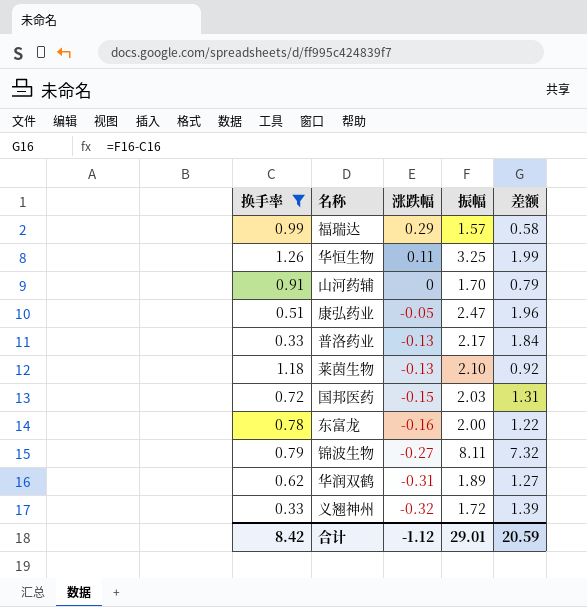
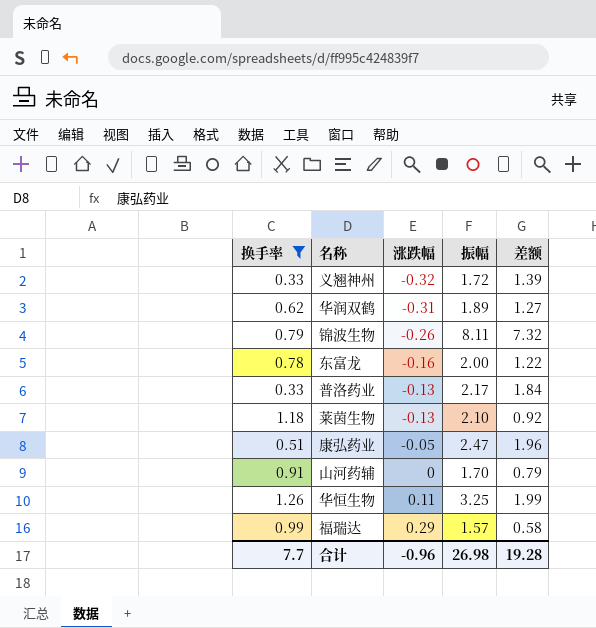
row order: 涨跌幅 descending -> 涨跌幅 ascending
row 国邦医药: 0.72 | -0.15 | 2.03 | 1.31 -> none
锦波生物 | 涨跌幅: -0.27 -> -0.26
合计 | 换手率: 8.42 -> 7.7
合计 | 涨跌幅: -1.12 -> -0.96
合计 | 振幅: 29.01 -> 26.98
合计 | 差额: 20.59 -> 19.28

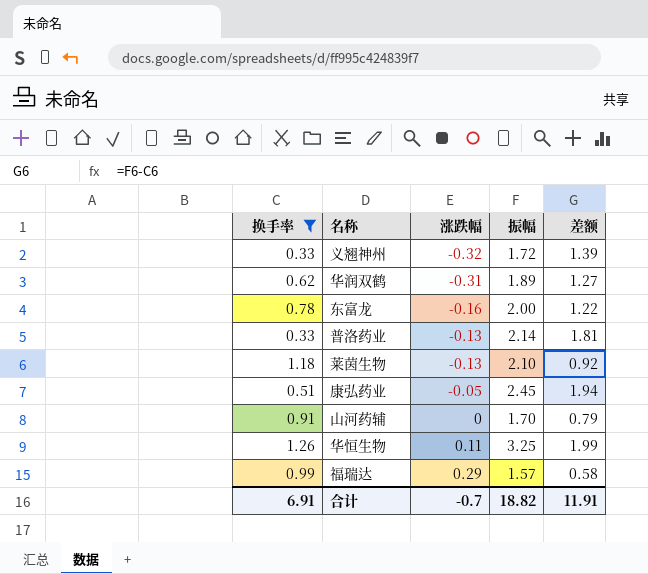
row 锦波生物: 0.79 | -0.26 | 8.11 | 7.32 -> none
普洛药业 | 振幅: 2.17 -> 2.14
普洛药业 | 差额: 1.84 -> 1.81
康弘药业 | 振幅: 2.47 -> 2.45
康弘药业 | 差额: 1.96 -> 1.94
合计 | 换手率: 7.7 -> 6.91
合计 | 涨跌幅: -0.96 -> -0.7
合计 | 振幅: 26.98 -> 18.82
合计 | 差额: 19.28 -> 11.91

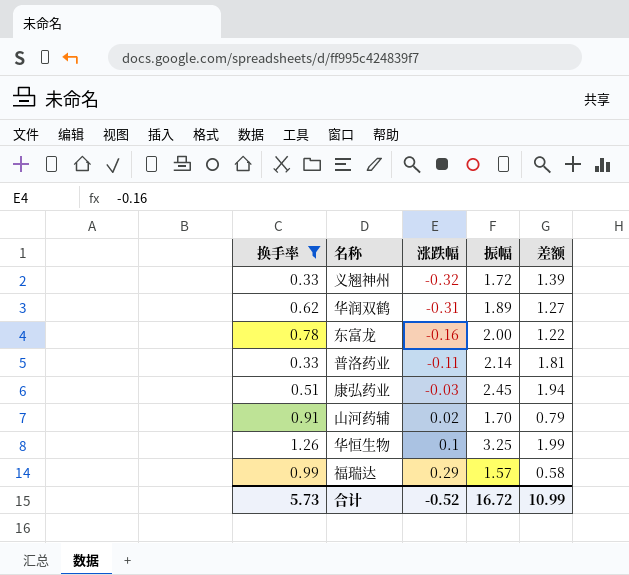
row 莱茵生物: 1.18 | -0.13 | 2.10 | 0.92 -> none
普洛药业 | 涨跌幅: -0.13 -> -0.11
康弘药业 | 涨跌幅: -0.05 -> -0.03
山河药辅 | 涨跌幅: 0 -> 0.02
华恒生物 | 涨跌幅: 0.11 -> 0.1
合计 | 换手率: 6.91 -> 5.73
合计 | 涨跌幅: -0.7 -> -0.52
合计 | 振幅: 18.82 -> 16.72
合计 | 差额: 11.91 -> 10.99

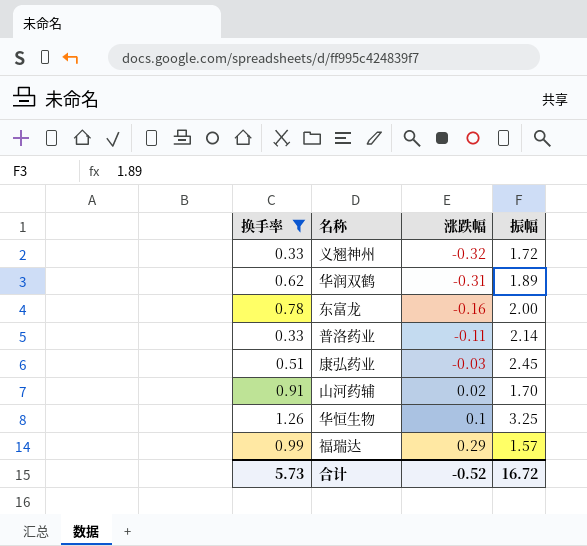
column 差额 | formula: [振幅] - [换手率] -> none

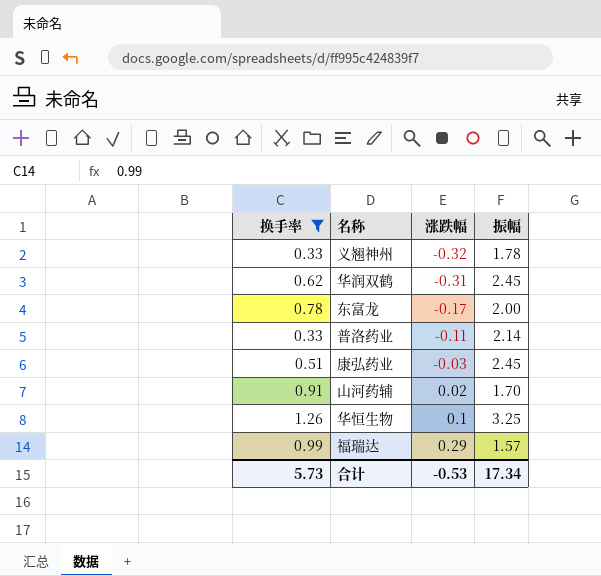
义翘神州 | 振幅: 1.72 -> 1.78
华润双鹤 | 振幅: 1.89 -> 2.45
东富龙 | 涨跌幅: -0.16 -> -0.17
合计 | 涨跌幅: -0.52 -> -0.53
合计 | 振幅: 16.72 -> 17.34

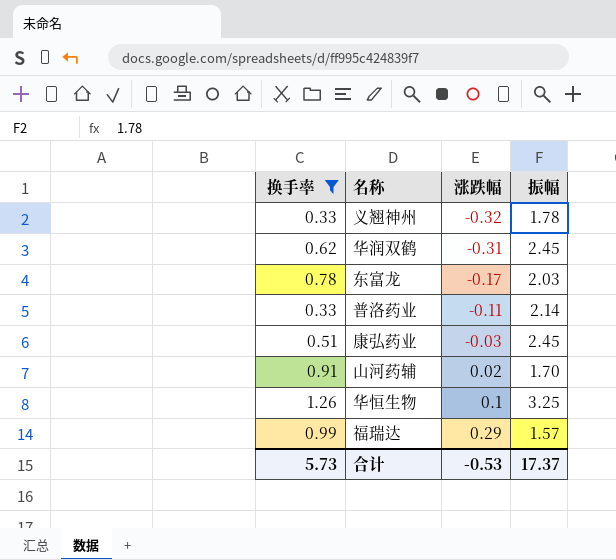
东富龙 | 振幅: 2.00 -> 2.03
合计 | 振幅: 17.34 -> 17.37

